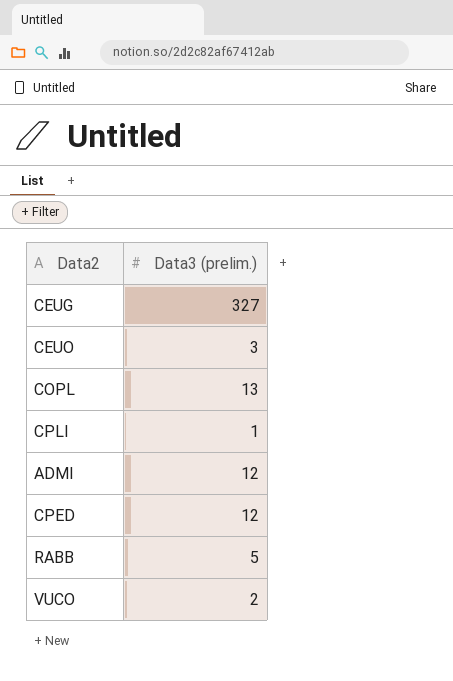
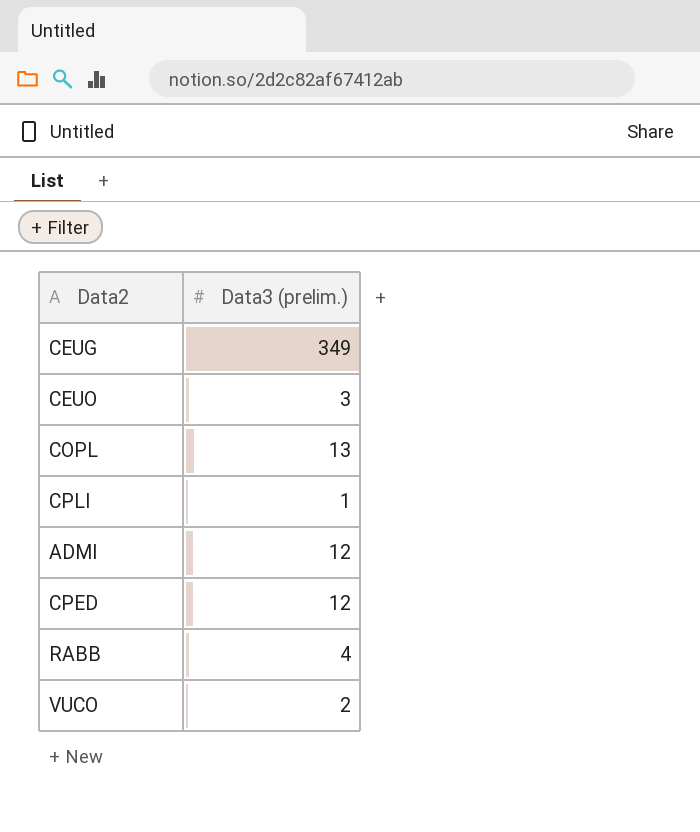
CEUG | Data3 (prelim.): 327 -> 349
RABB | Data3 (prelim.): 5 -> 4

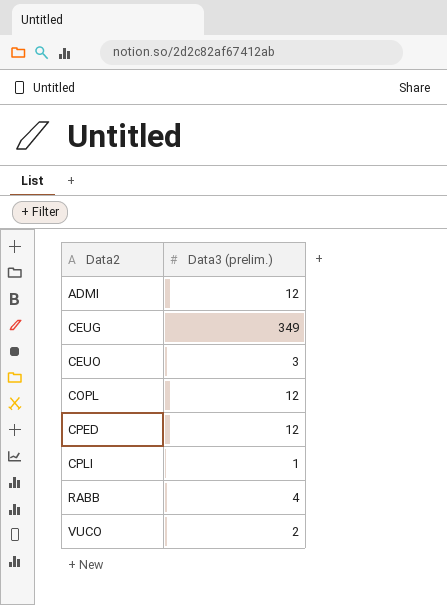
row order: none -> Data2 ascending
COPL | Data3 (prelim.): 13 -> 12

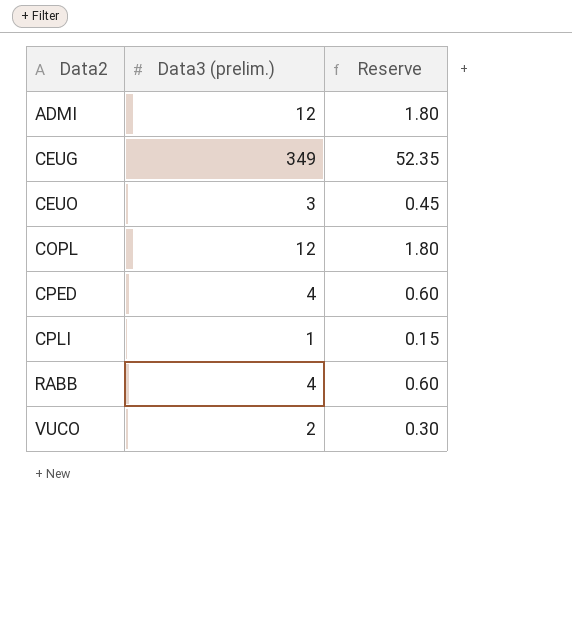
column Reserve | formula: none -> [Data3 (prelim.)] * 0.15
CPED | Data3 (prelim.): 12 -> 4

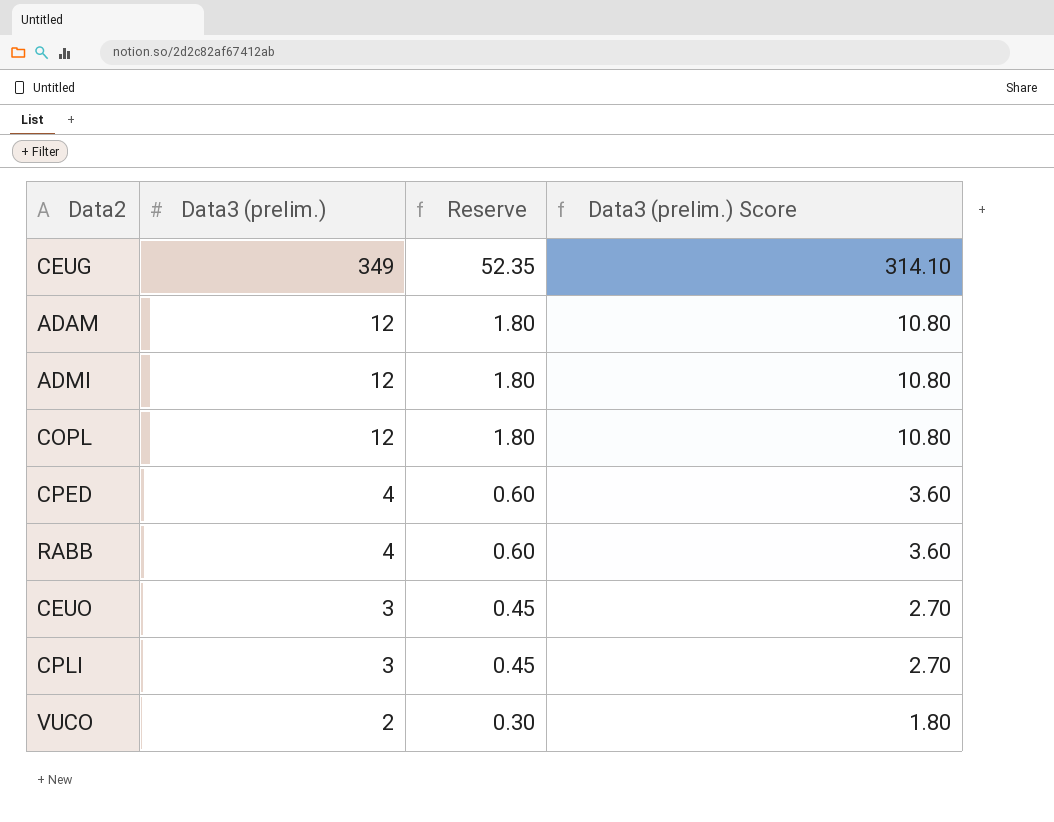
row order: Data2 ascending -> Data3 (prelim.) descending
column Data3 (prelim.) Score | formula: none -> [Data3 (prelim.)] * 0.9
row ADAM: none -> 12 | 1.80 | 10.80
CPLI | Data3 (prelim.): 1 -> 3
CPLI | Reserve: 0.15 -> 0.45

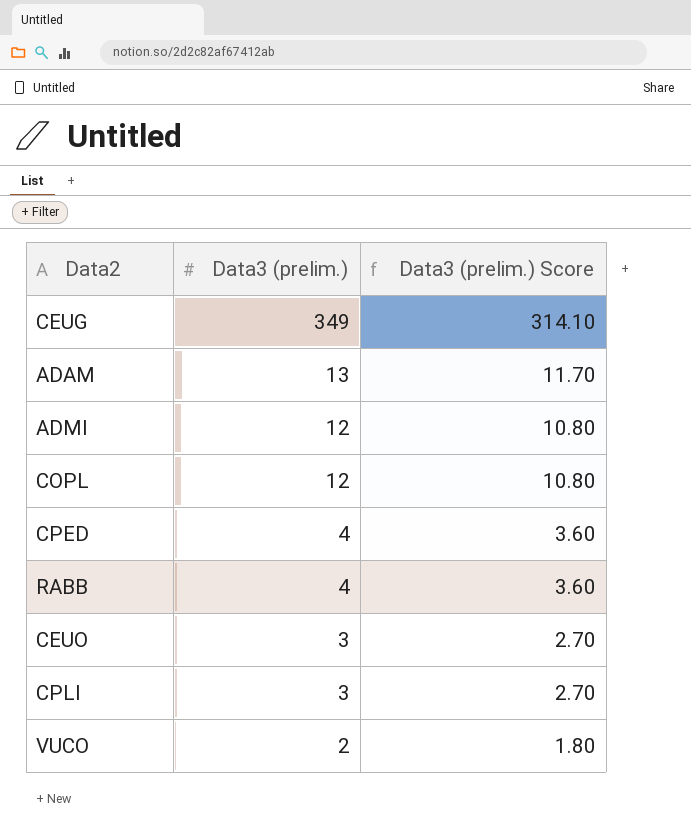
column Reserve | formula: [Data3 (prelim.)] * 0.15 -> none
ADAM | Data3 (prelim.): 12 -> 13
ADAM | Data3 (prelim.) Score: 10.80 -> 11.70

